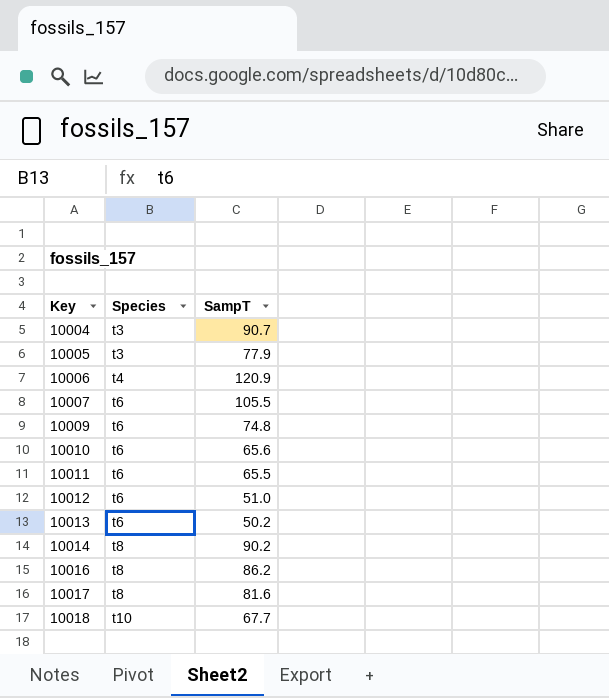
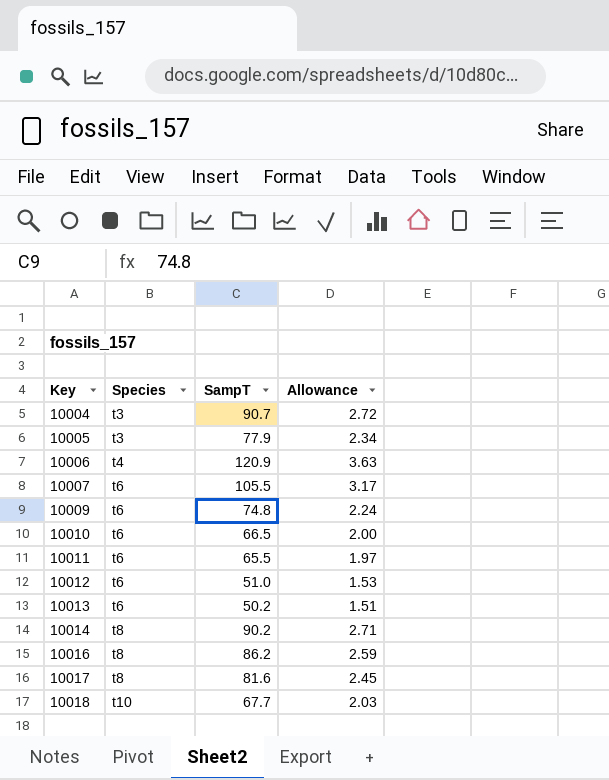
column Allowance | formula: none -> [SampT] * 0.03
10010 | SampT: 65.6 -> 66.5

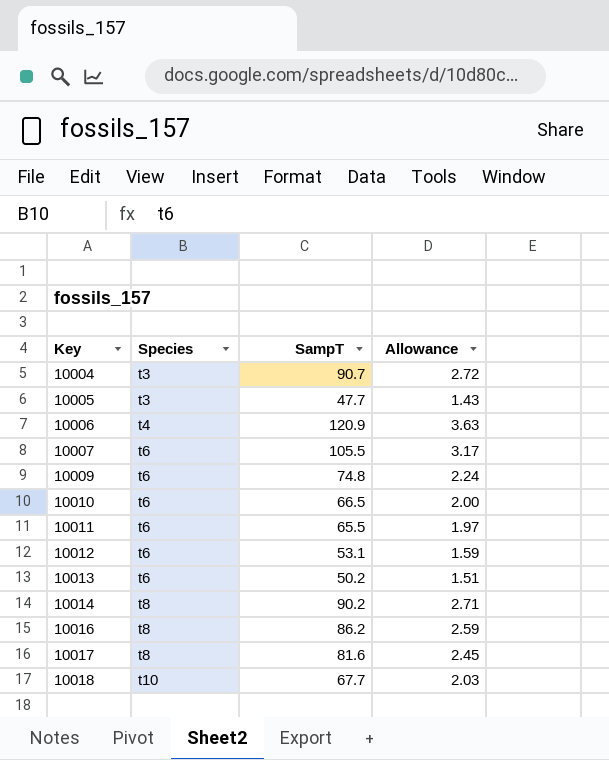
10005 | SampT: 77.9 -> 47.7
10005 | Allowance: 2.34 -> 1.43
10012 | SampT: 51.0 -> 53.1
10012 | Allowance: 1.53 -> 1.59

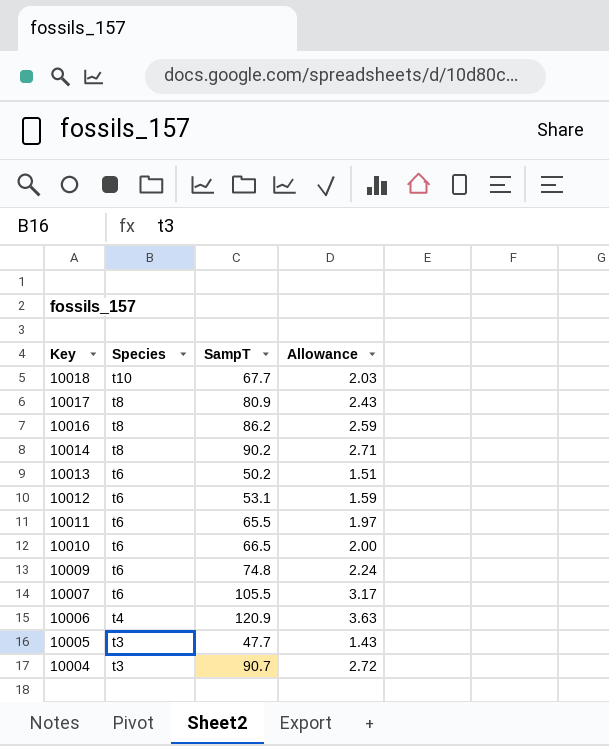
row order: Key ascending -> Key descending
10017 | SampT: 81.6 -> 80.9
10017 | Allowance: 2.45 -> 2.43

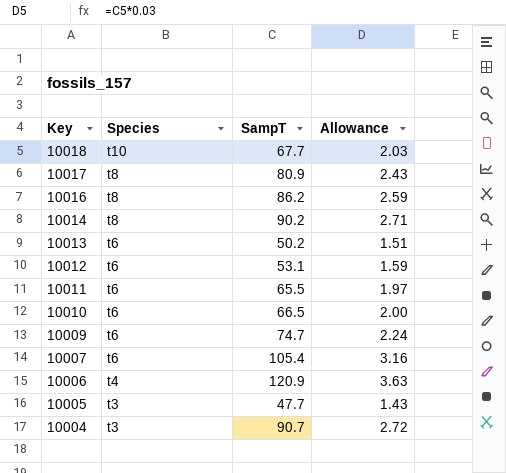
10009 | SampT: 74.8 -> 74.7
10007 | SampT: 105.5 -> 105.4
10007 | Allowance: 3.17 -> 3.16

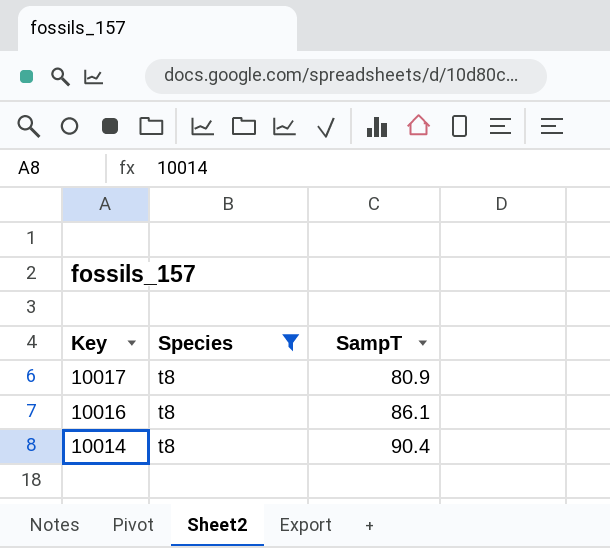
filter: none -> Species = t8
column Allowance | formula: [SampT] * 0.03 -> none
10016 | SampT: 86.2 -> 86.1
10014 | SampT: 90.2 -> 90.4

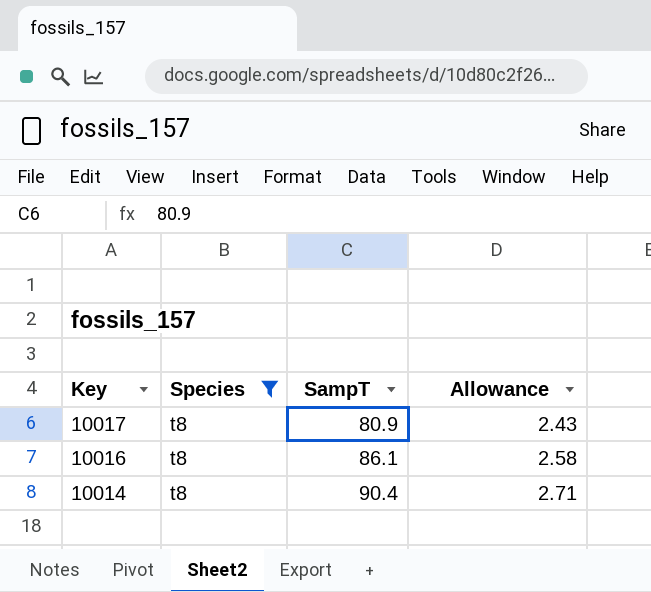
column Allowance | formula: none -> [SampT] * 0.03

